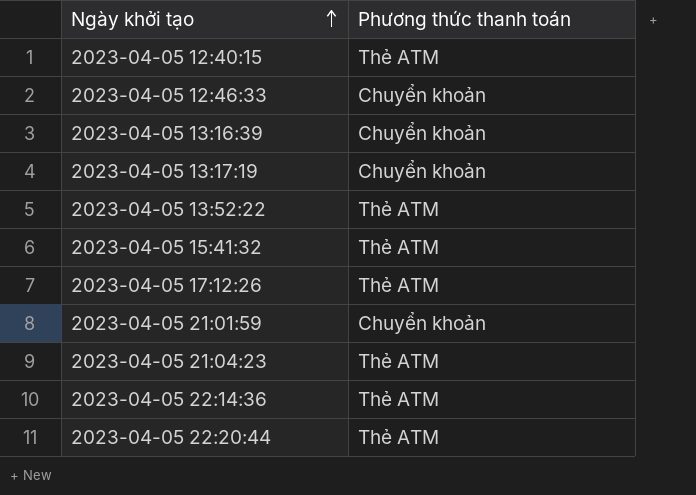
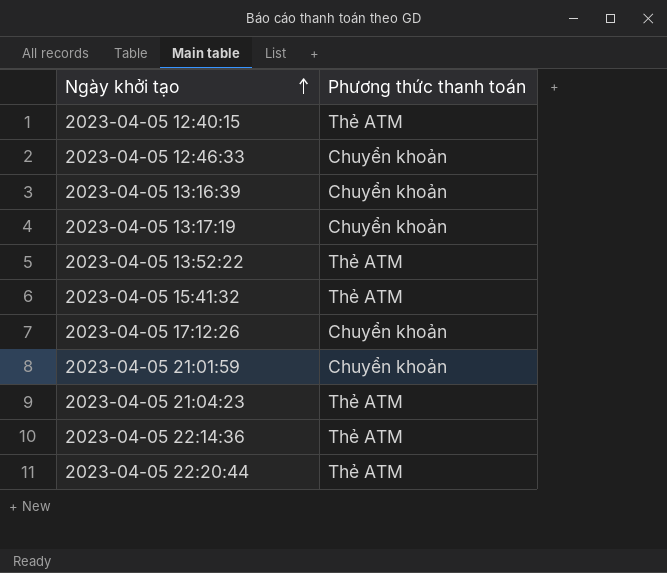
2023-04-05 17:12:26 | Phương thức thanh toán: Thẻ ATM -> Chuyển khoản

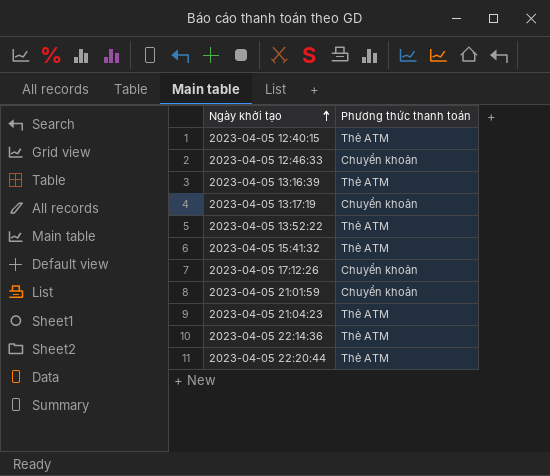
2023-04-05 13:16:39 | Phương thức thanh toán: Chuyển khoản -> Thẻ ATM

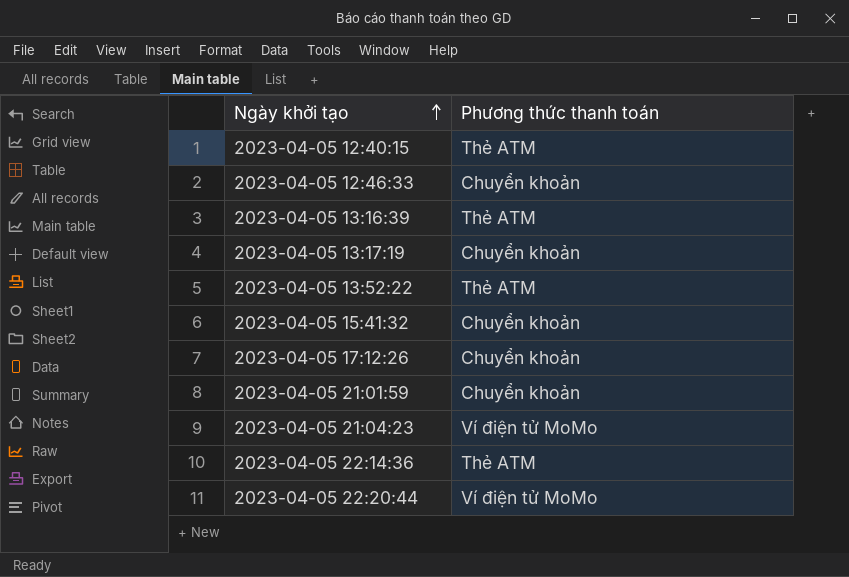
2023-04-05 15:41:32 | Phương thức thanh toán: Thẻ ATM -> Chuyển khoản
2023-04-05 21:04:23 | Phương thức thanh toán: Thẻ ATM -> Ví điện tử MoMo
2023-04-05 22:20:44 | Phương thức thanh toán: Thẻ ATM -> Ví điện tử MoMo

